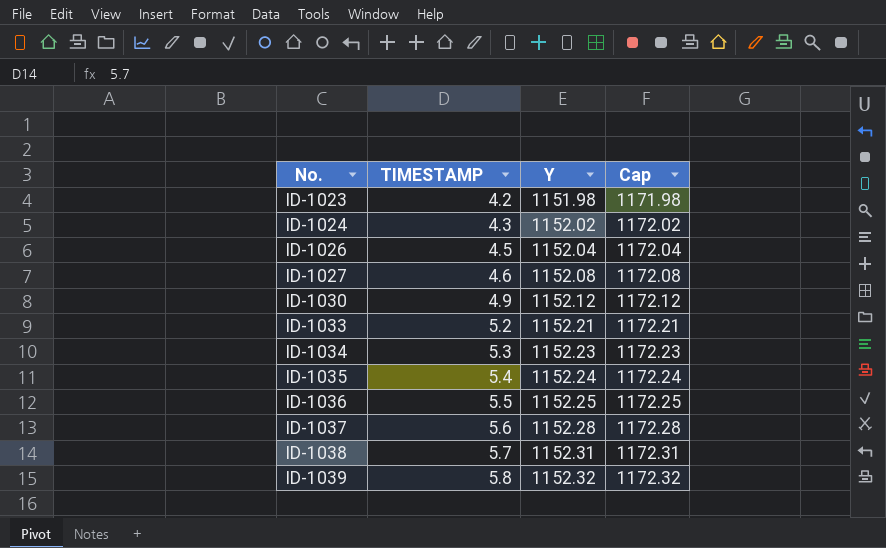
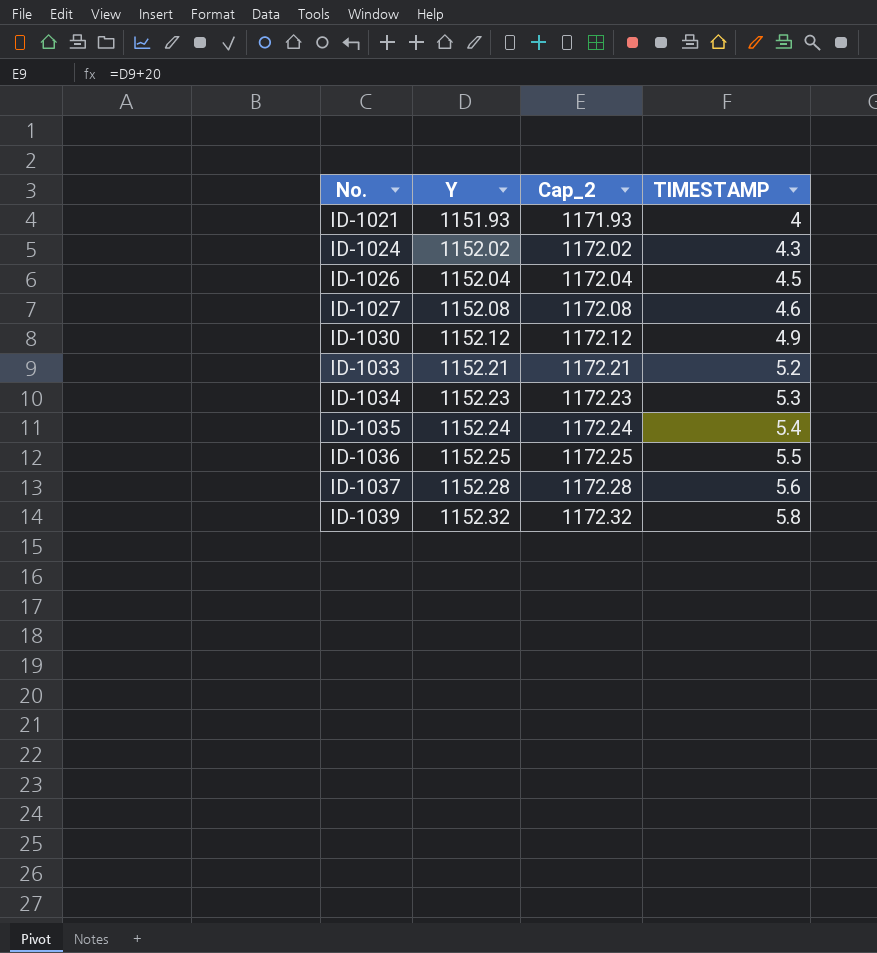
column name: Cap -> Cap_2
column TIMESTAMP | position: 2 -> 4
row ID-1023: 4.2 | 1151.98 | 1171.98 -> none
row ID-1038: 5.7 | 1152.31 | 1172.31 -> none
row ID-1021: none -> 1151.93 | 1171.93 | 4

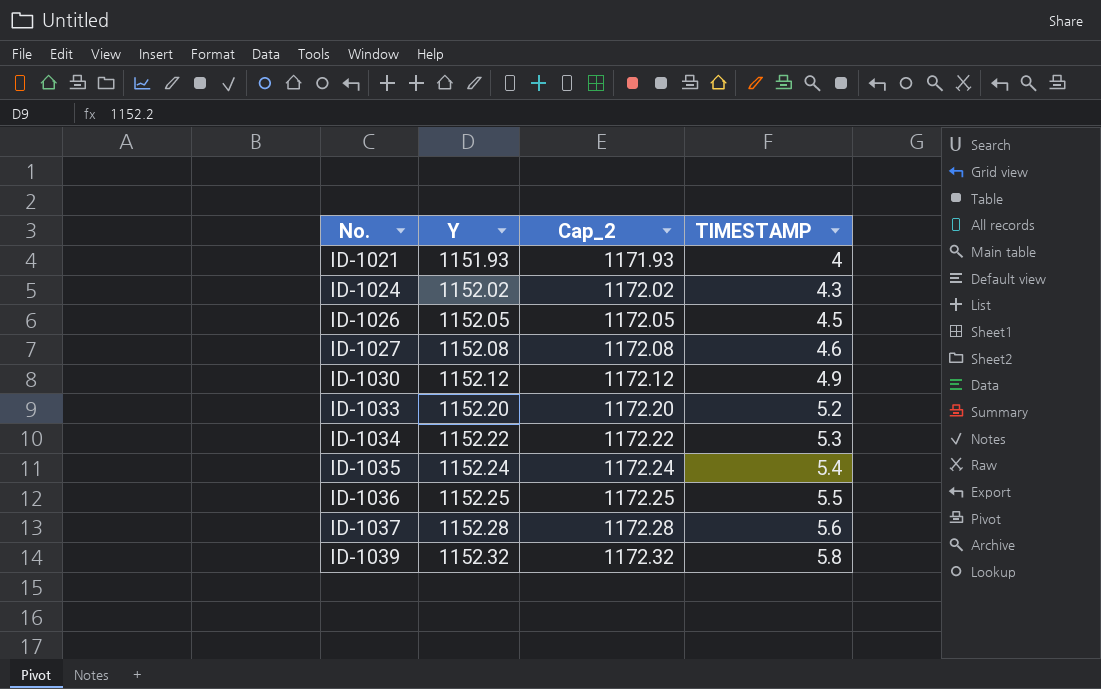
ID-1026 | Y: 1152.04 -> 1152.05
ID-1026 | Cap_2: 1172.04 -> 1172.05
ID-1033 | Y: 1152.21 -> 1152.20
ID-1033 | Cap_2: 1172.21 -> 1172.20
ID-1034 | Y: 1152.23 -> 1152.22
ID-1034 | Cap_2: 1172.23 -> 1172.22

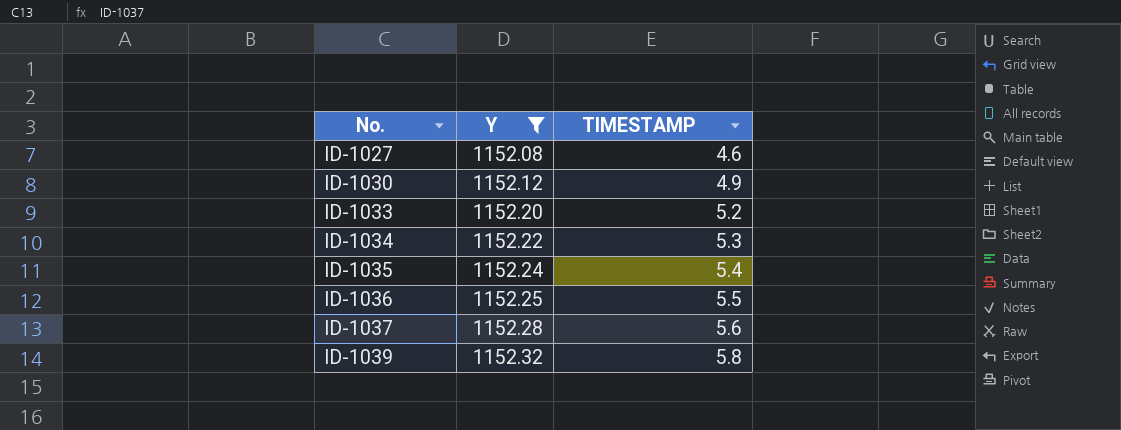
filter: none -> Y >= 1152.08
column Cap_2 | formula: [Y] + 20 -> none

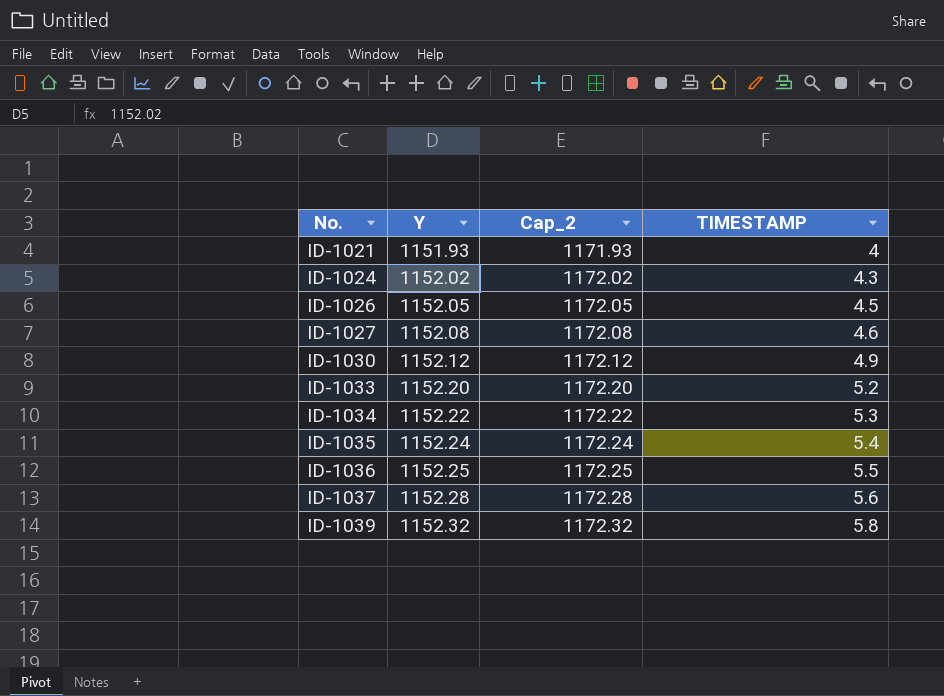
filter: Y >= 1152.08 -> none
column Cap_2 | formula: none -> [Y] + 20

